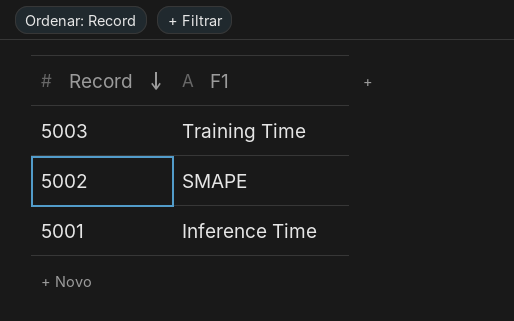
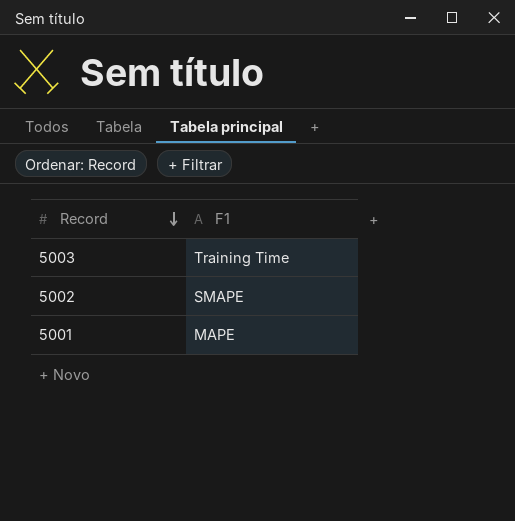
5001 | F1: Inference Time -> MAPE

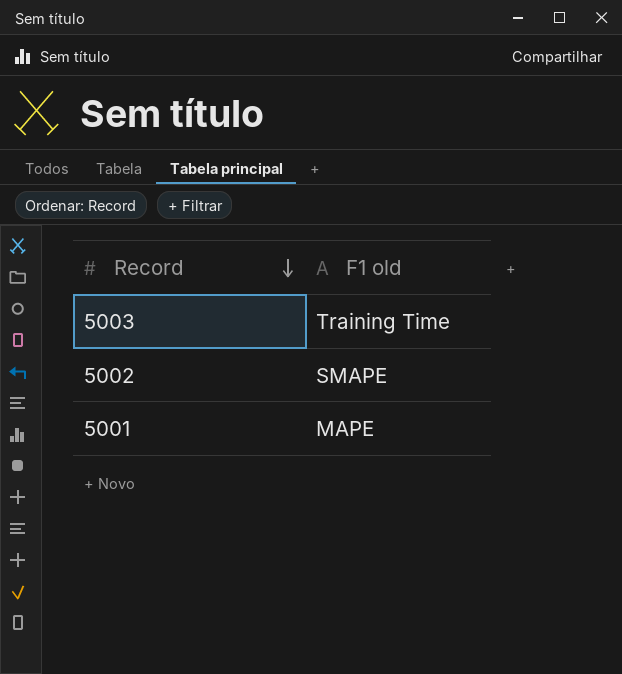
column name: F1 -> F1 old

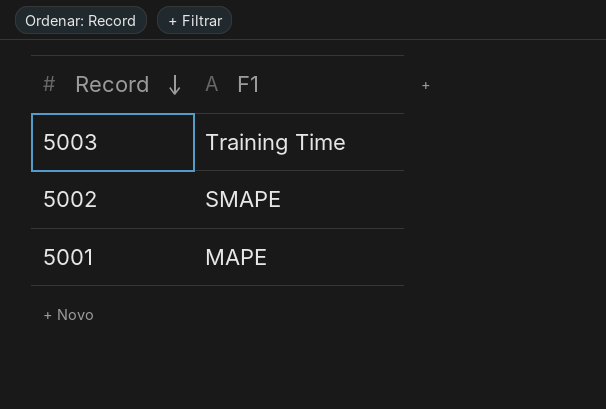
column name: F1 old -> F1

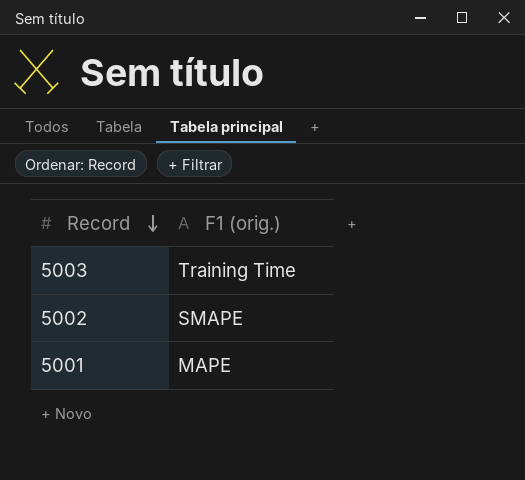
column name: F1 -> F1 (orig.)

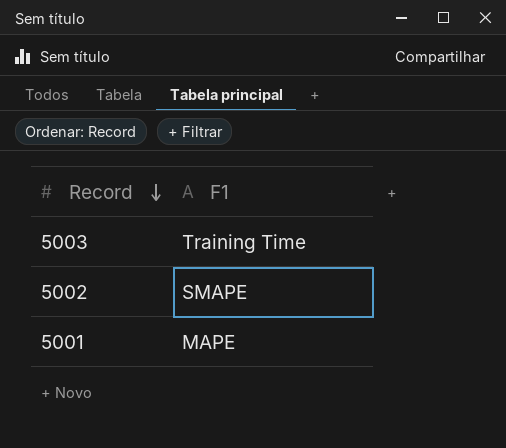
column name: F1 (orig.) -> F1

